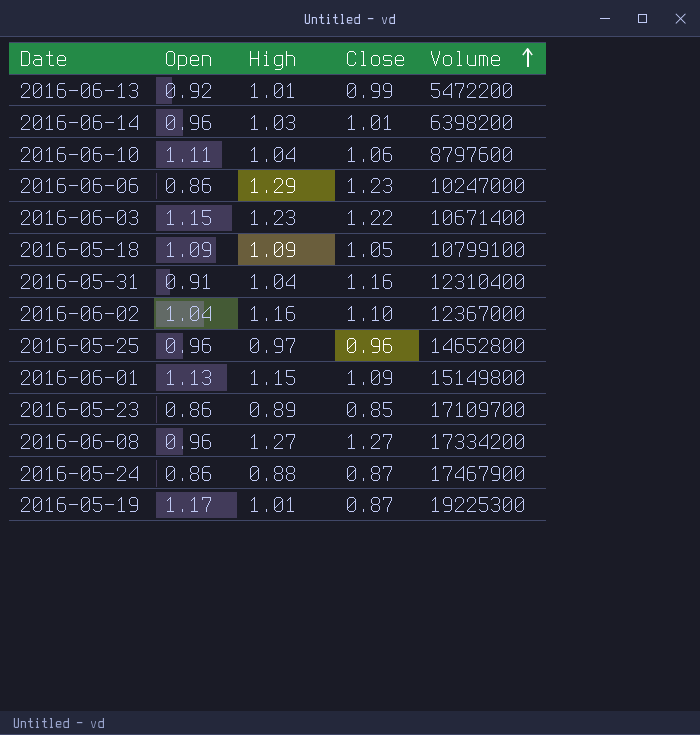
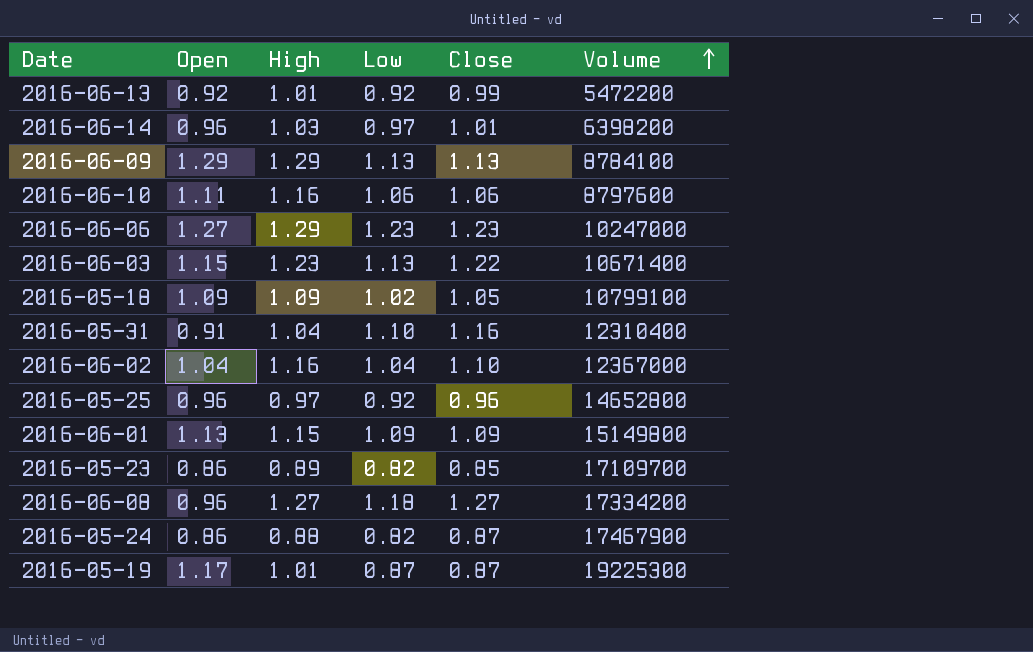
column Low | position: none -> 4
row 2016-06-09: none -> 1.29 | 1.29 | 1.13 | 1.13 | 8784100
2016-06-10 | High: 1.04 -> 1.16
2016-06-06 | Open: 0.86 -> 1.27

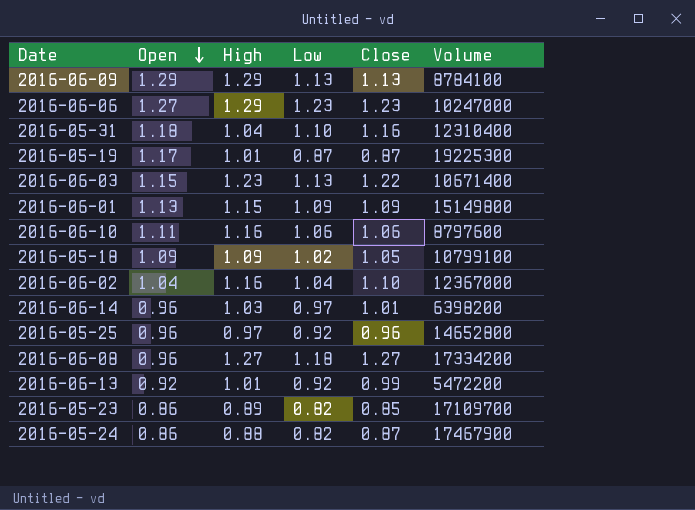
row order: Volume ascending -> Open descending
2016-05-31 | Open: 0.91 -> 1.18

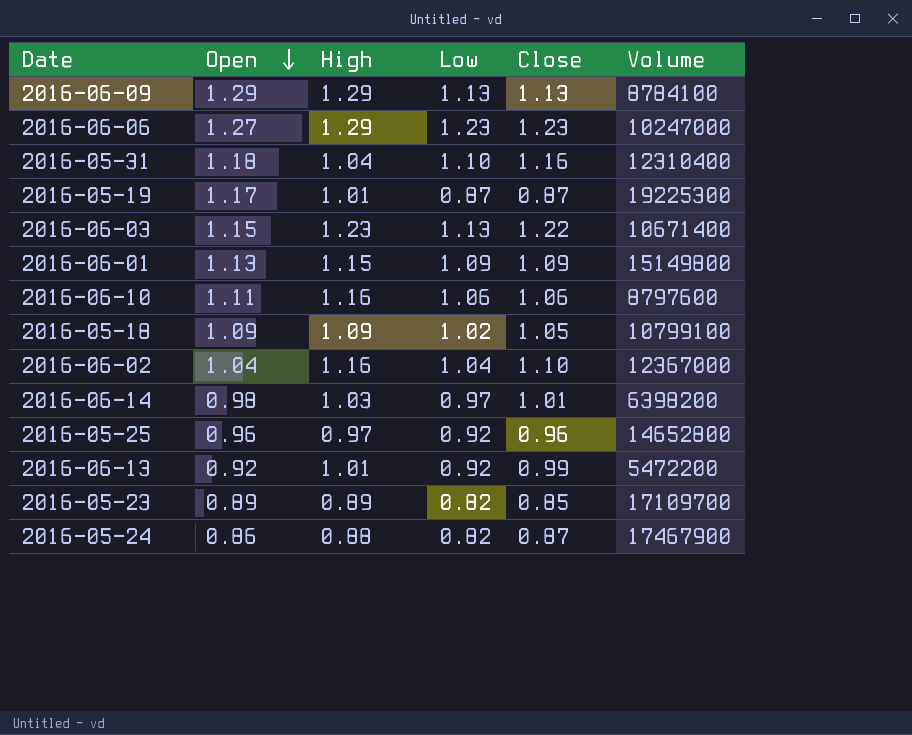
row 2016-06-08: 0.96 | 1.27 | 1.18 | 1.27 | 17334200 -> none
2016-06-14 | Open: 0.96 -> 0.98
2016-05-23 | Open: 0.86 -> 0.89

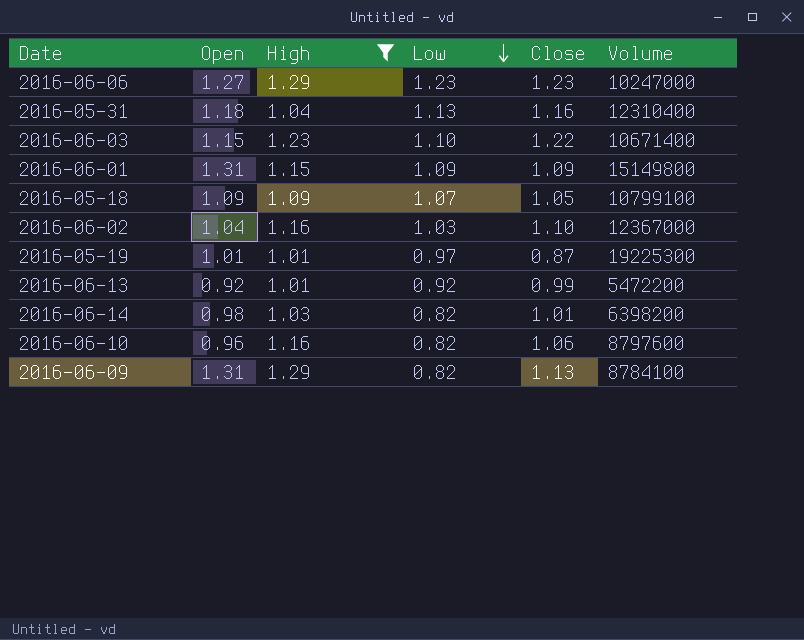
filter: none -> High >= 1.01
row order: Open descending -> Low descending
2016-05-31 | Low: 1.10 -> 1.13
2016-06-03 | Low: 1.13 -> 1.10
2016-06-01 | Open: 1.13 -> 1.31
2016-05-18 | Low: 1.02 -> 1.07
2016-06-02 | Low: 1.04 -> 1.03
2016-05-19 | Open: 1.17 -> 1.01
2016-05-19 | Low: 0.87 -> 0.97
2016-06-14 | Low: 0.97 -> 0.82
2016-06-10 | Open: 1.11 -> 0.96
2016-06-10 | Low: 1.06 -> 0.82
2016-06-09 | Open: 1.29 -> 1.31
2016-06-09 | Low: 1.13 -> 0.82

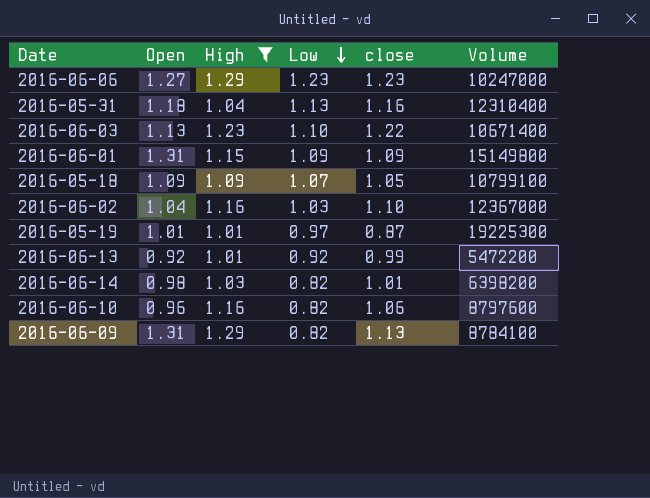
column name: Close -> close
2016-06-03 | Open: 1.15 -> 1.13

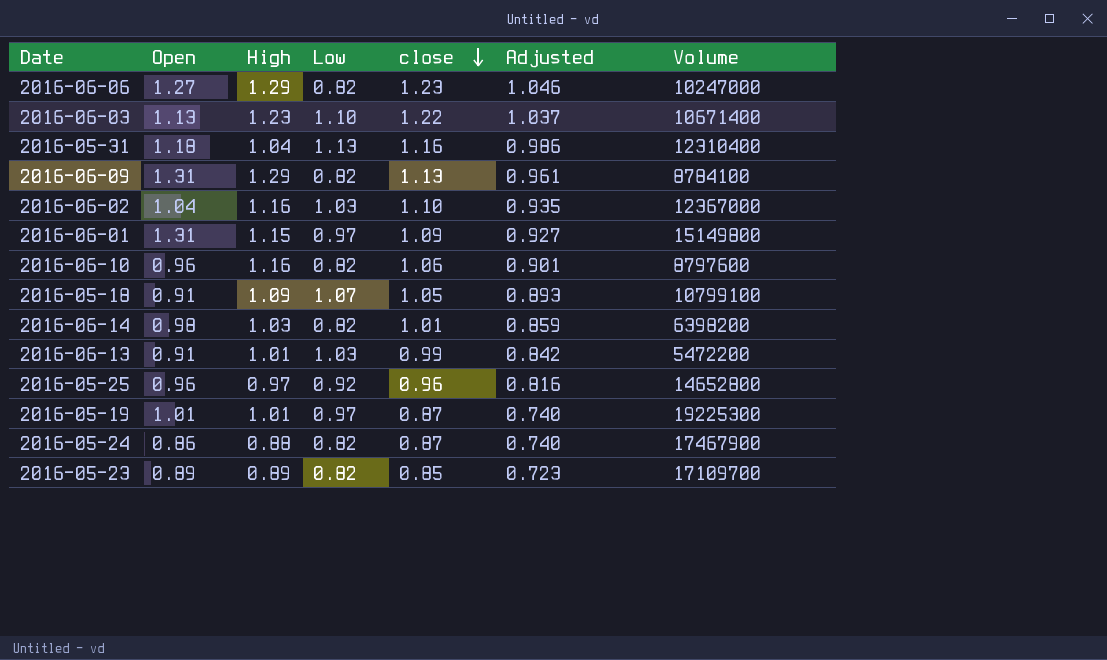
filter: High >= 1.01 -> none
row order: Low descending -> close descending
column Adjusted | formula: none -> [close] * 0.85
2016-06-06 | Low: 1.23 -> 0.82
2016-06-01 | Low: 1.09 -> 0.97
2016-05-18 | Open: 1.09 -> 0.91
2016-06-13 | Open: 0.92 -> 0.91
2016-06-13 | Low: 0.92 -> 1.03

